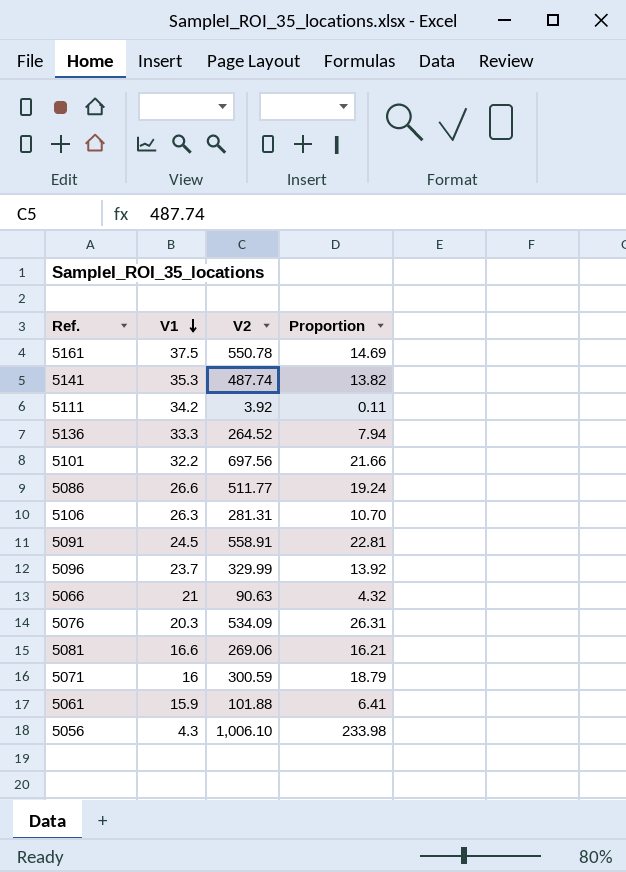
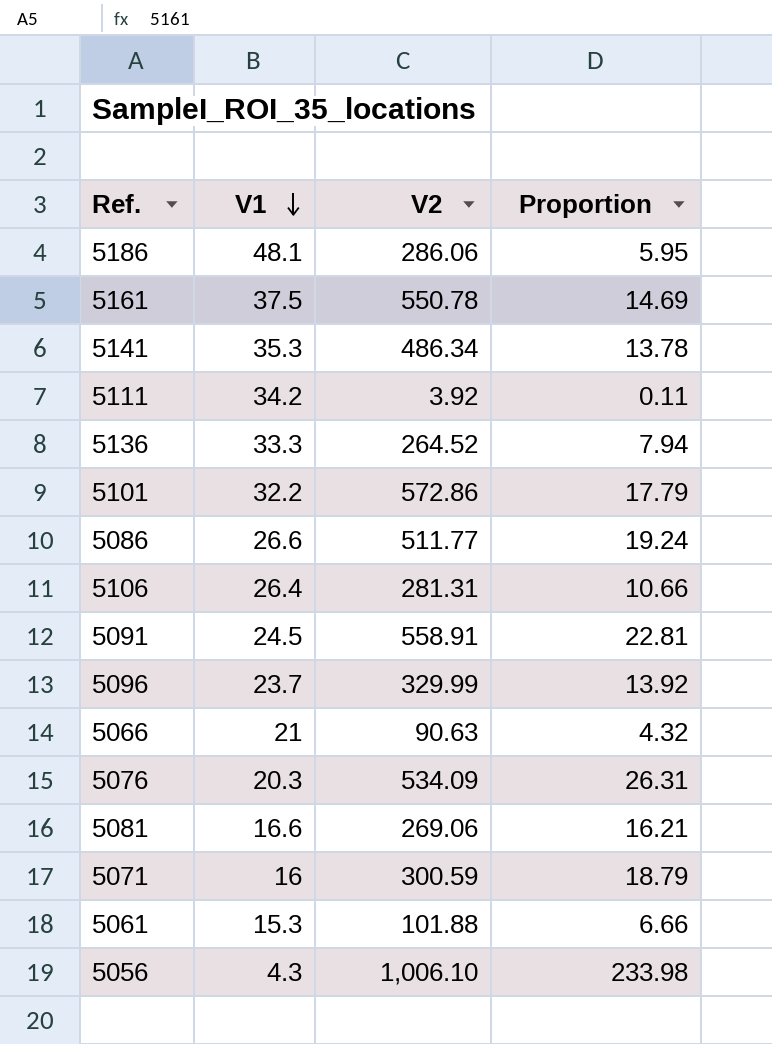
row 5186: none -> 48.1 | 286.06 | 5.95
5141 | V2: 487.74 -> 486.34
5141 | Proportion: 13.82 -> 13.78
5101 | V2: 697.56 -> 572.86
5101 | Proportion: 21.66 -> 17.79
5106 | V1: 26.3 -> 26.4
5106 | Proportion: 10.70 -> 10.66
5061 | V1: 15.9 -> 15.3
5061 | Proportion: 6.41 -> 6.66

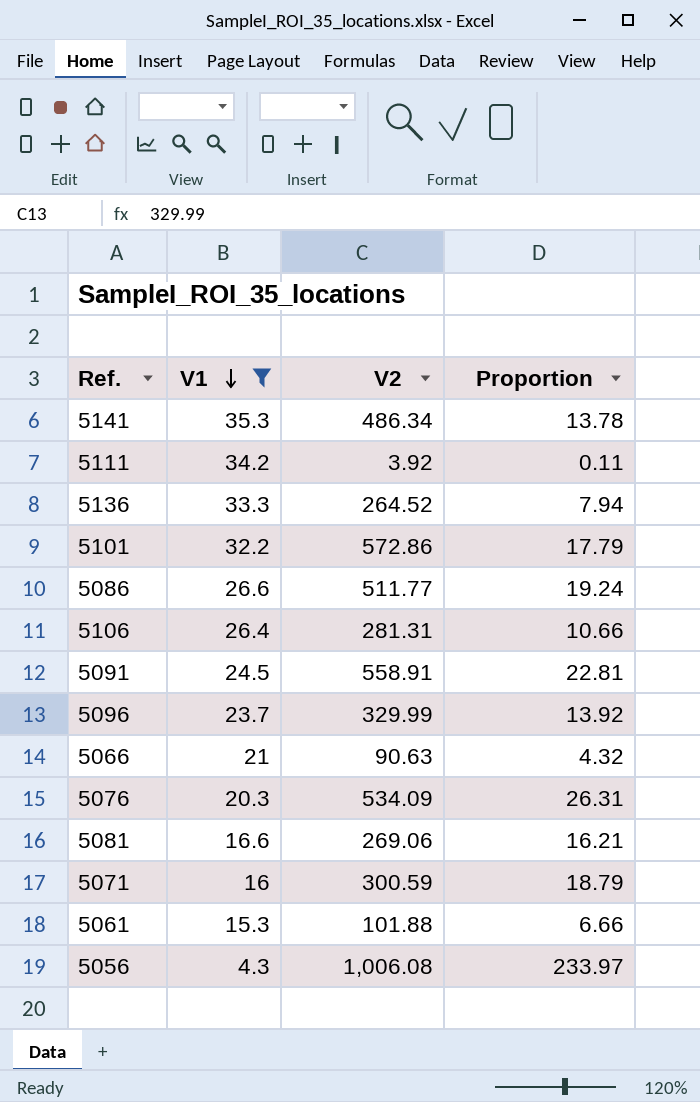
filter: none -> V1 <= 35.3
5056 | V2: 1,006.10 -> 1,006.08
5056 | Proportion: 233.98 -> 233.97

